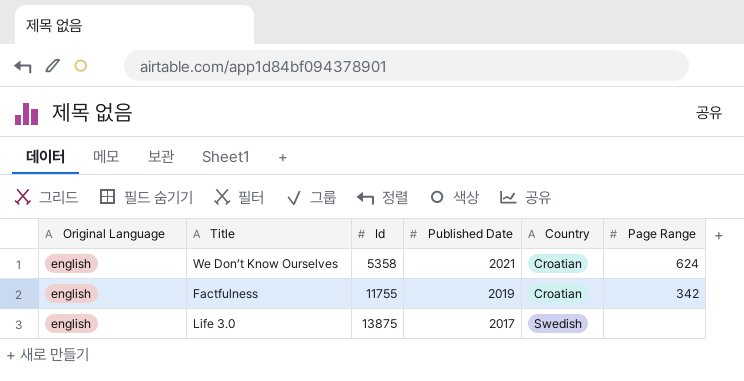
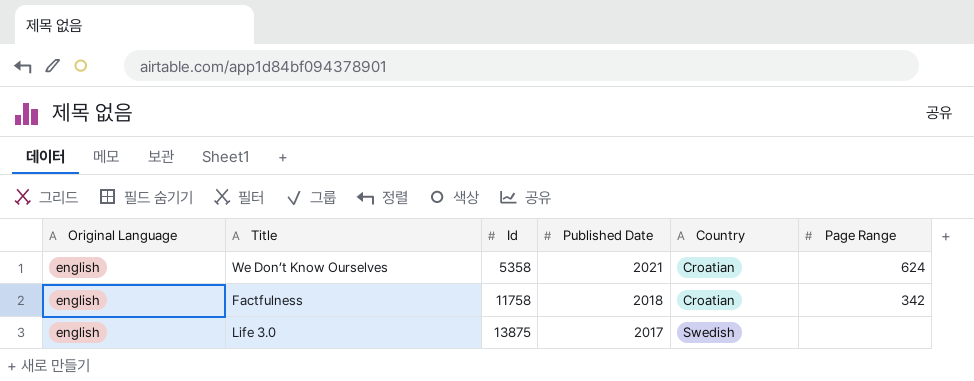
Factfulness | Id: 11755 -> 11758
Factfulness | Published Date: 2019 -> 2018

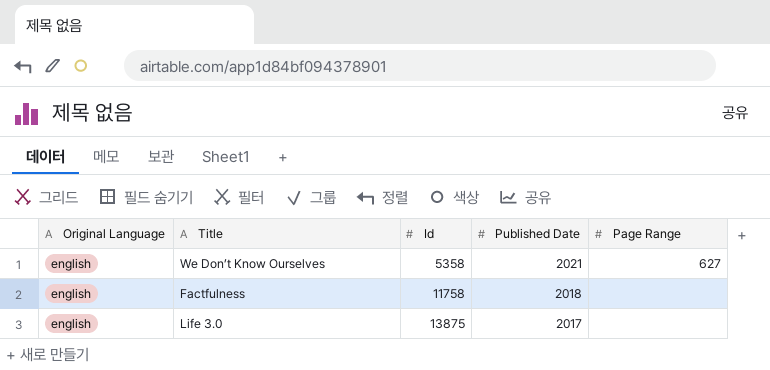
column Country | position: 5 -> none
We Don’t Know Ourselves | Page Range: 624 -> 627
Factfulness | Page Range: 342 -> none

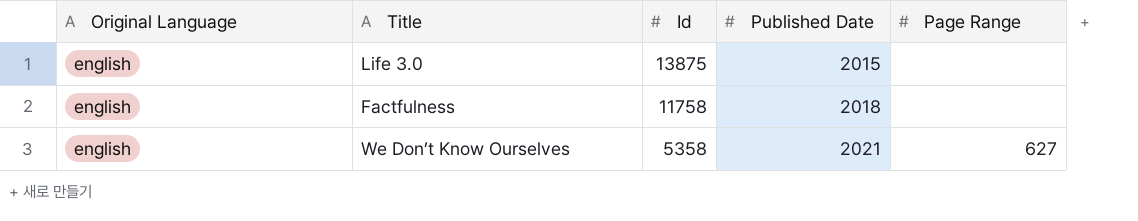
row order: Id ascending -> Id descending
Life 3.0 | Published Date: 2017 -> 2015

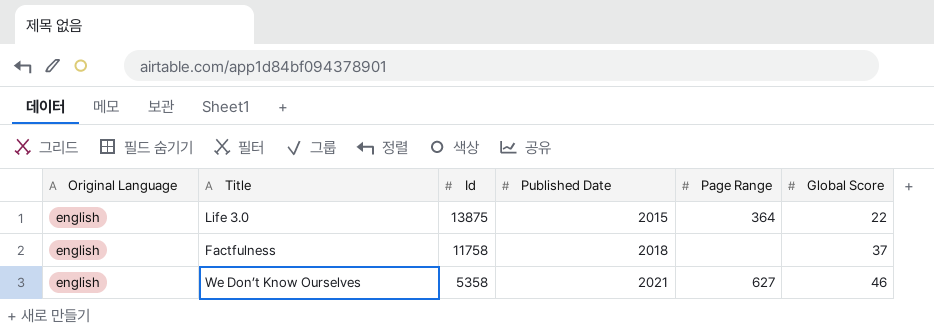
column Global Score | position: none -> 6
Life 3.0 | Page Range: none -> 364

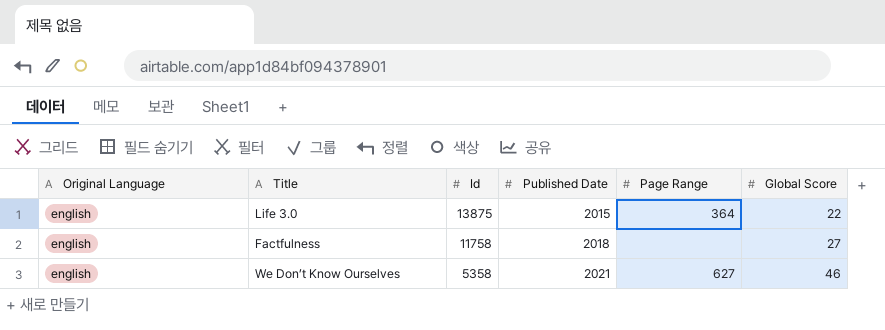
Factfulness | Global Score: 37 -> 27

